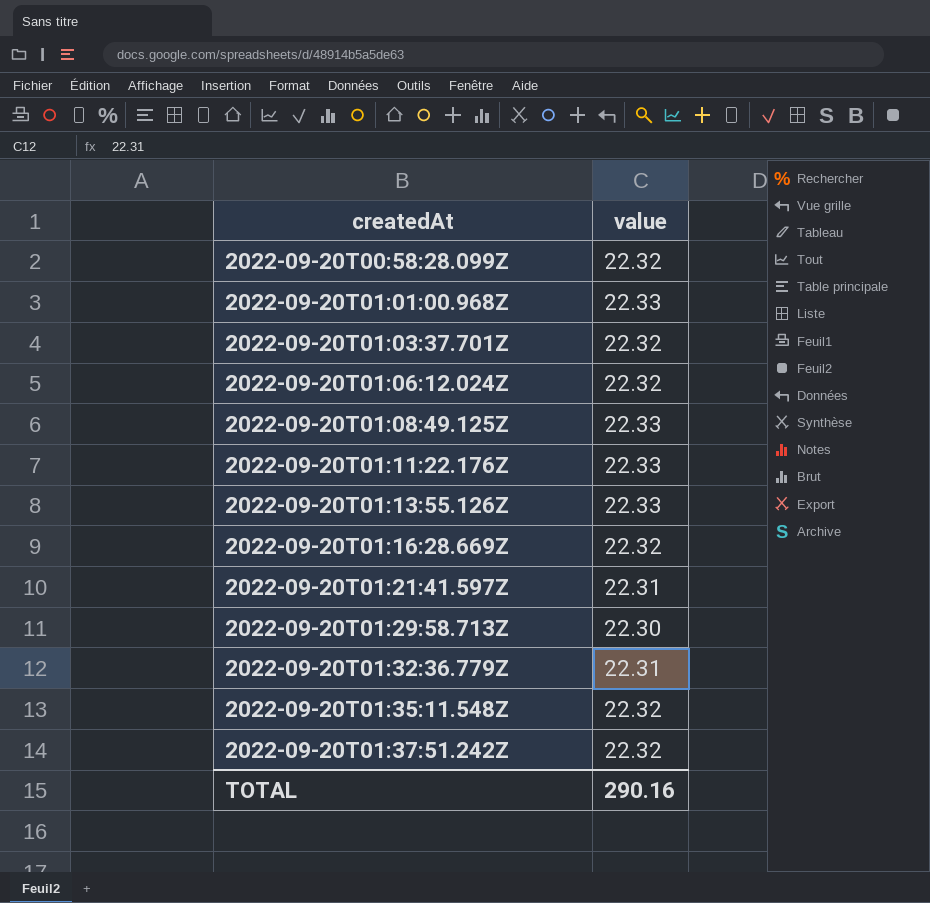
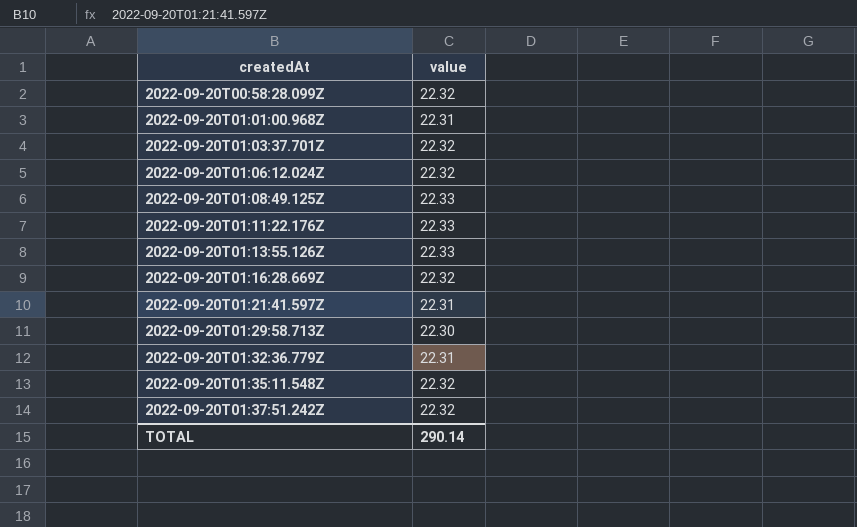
2022-09-20T01:01:00.968Z | value: 22.33 -> 22.31
TOTAL | value: 290.16 -> 290.14

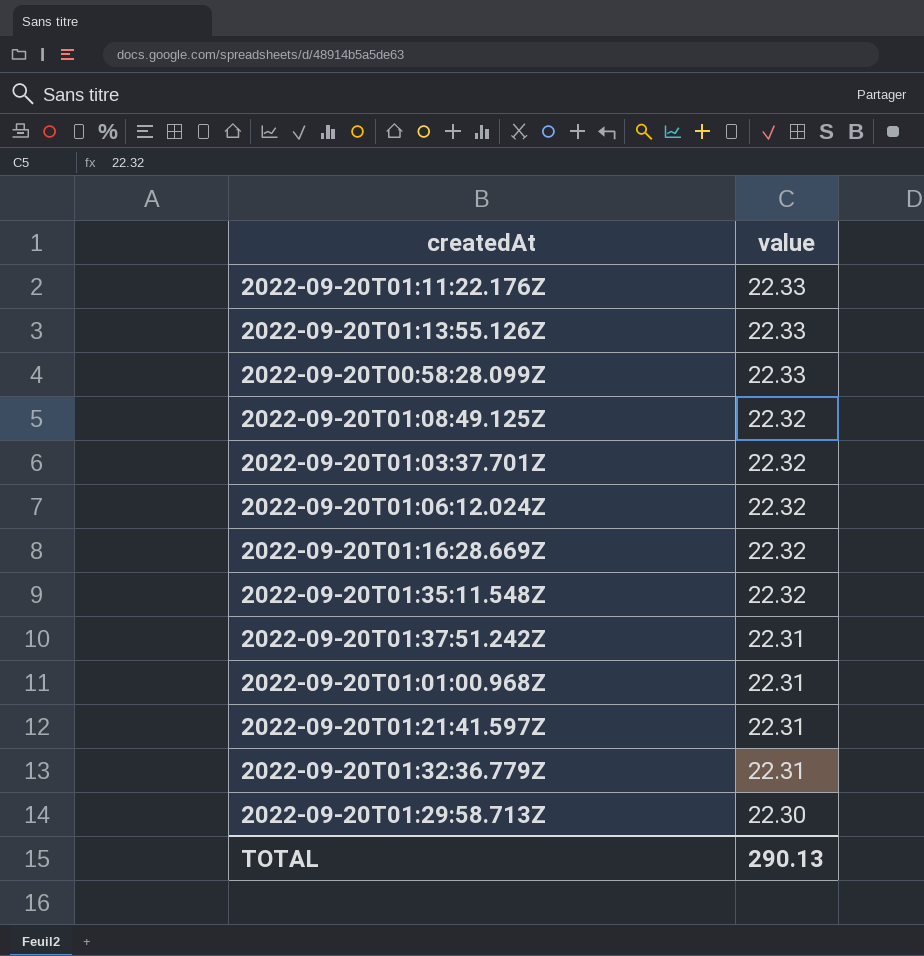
row order: createdAt ascending -> value descending
2022-09-20T00:58:28.099Z | value: 22.32 -> 22.33
2022-09-20T01:08:49.125Z | value: 22.33 -> 22.32
2022-09-20T01:37:51.242Z | value: 22.32 -> 22.31
TOTAL | value: 290.14 -> 290.13

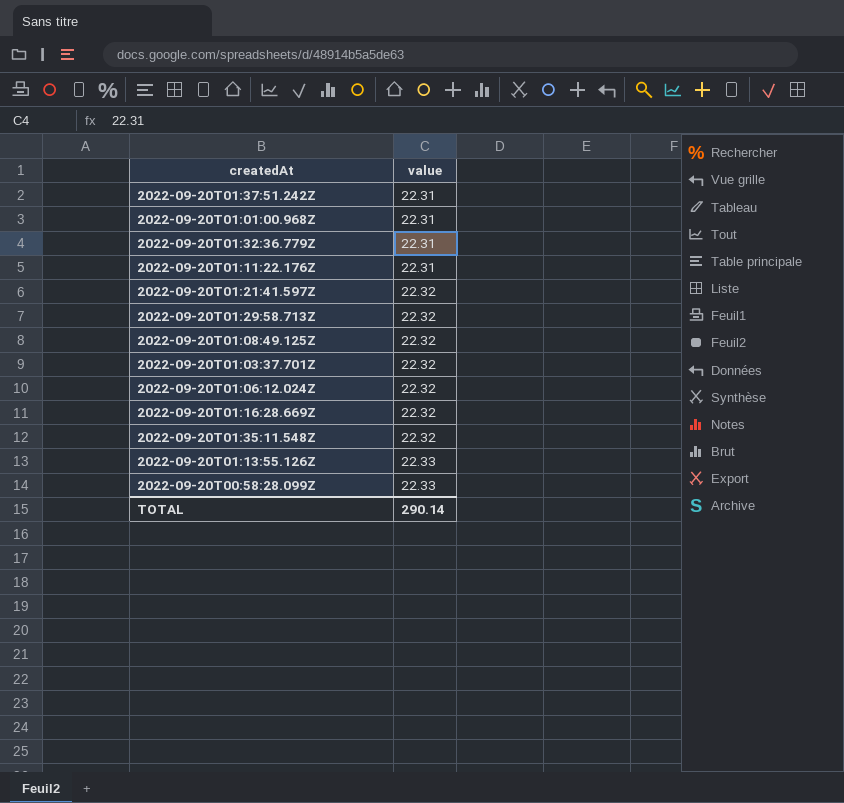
row order: value descending -> value ascending
2022-09-20T01:11:22.176Z | value: 22.33 -> 22.31
2022-09-20T01:21:41.597Z | value: 22.31 -> 22.32
2022-09-20T01:29:58.713Z | value: 22.30 -> 22.32
TOTAL | value: 290.13 -> 290.14

